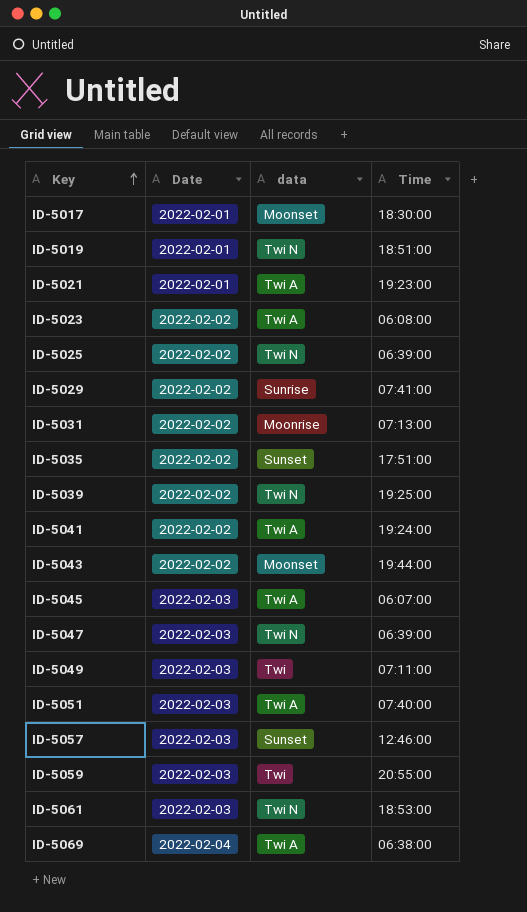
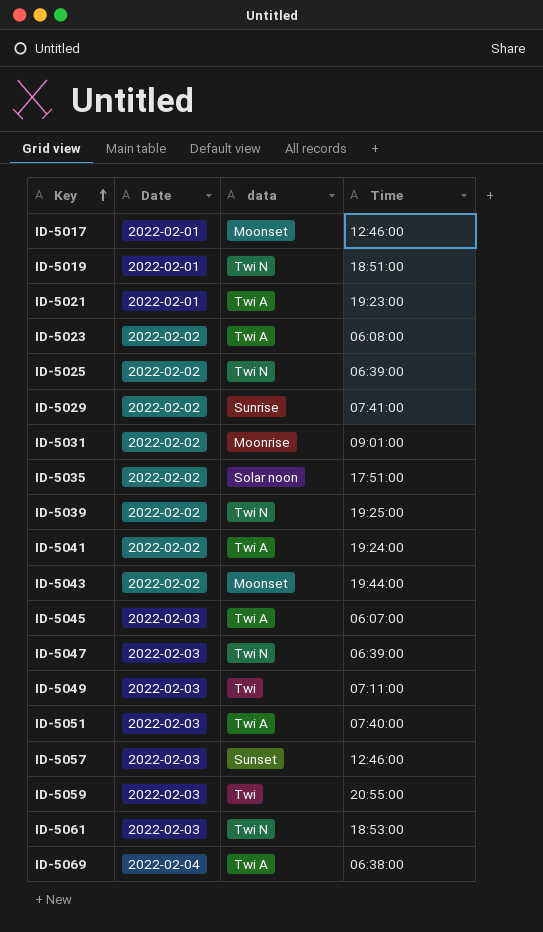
ID-5017 | Time: 18:30:00 -> 12:46:00
ID-5031 | Time: 07:13:00 -> 09:01:00
ID-5035 | data: Sunset -> Solar noon

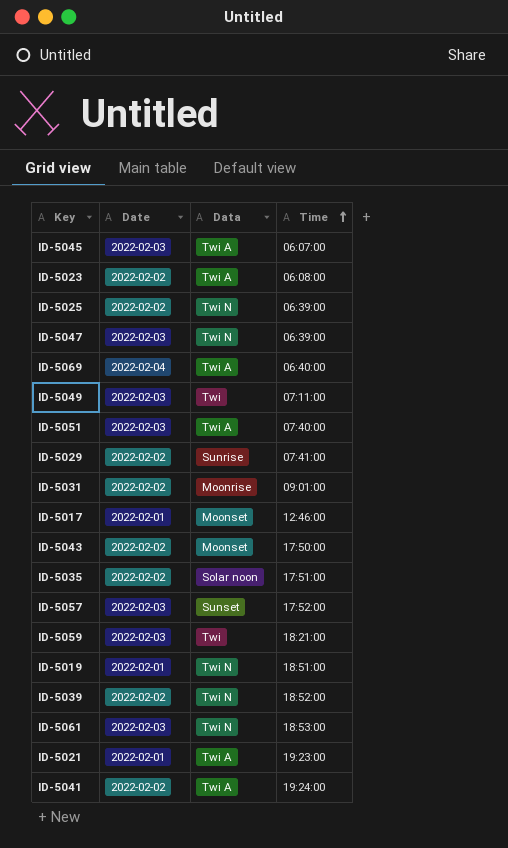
row order: Key ascending -> Time ascending
column name: data -> Data
ID-5069 | Time: 06:38:00 -> 06:40:00
ID-5043 | Time: 19:44:00 -> 17:50:00
ID-5057 | Time: 12:46:00 -> 17:52:00
ID-5059 | Time: 20:55:00 -> 18:21:00
ID-5039 | Time: 19:25:00 -> 18:52:00

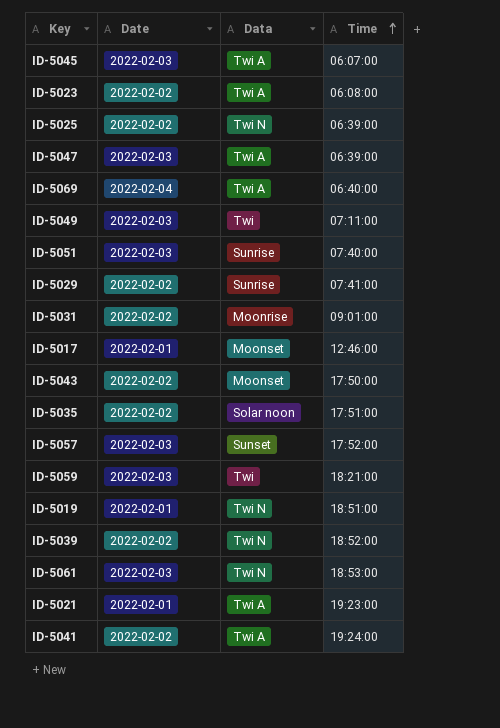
ID-5047 | Data: Twi N -> Twi A
ID-5051 | Data: Twi A -> Sunrise

